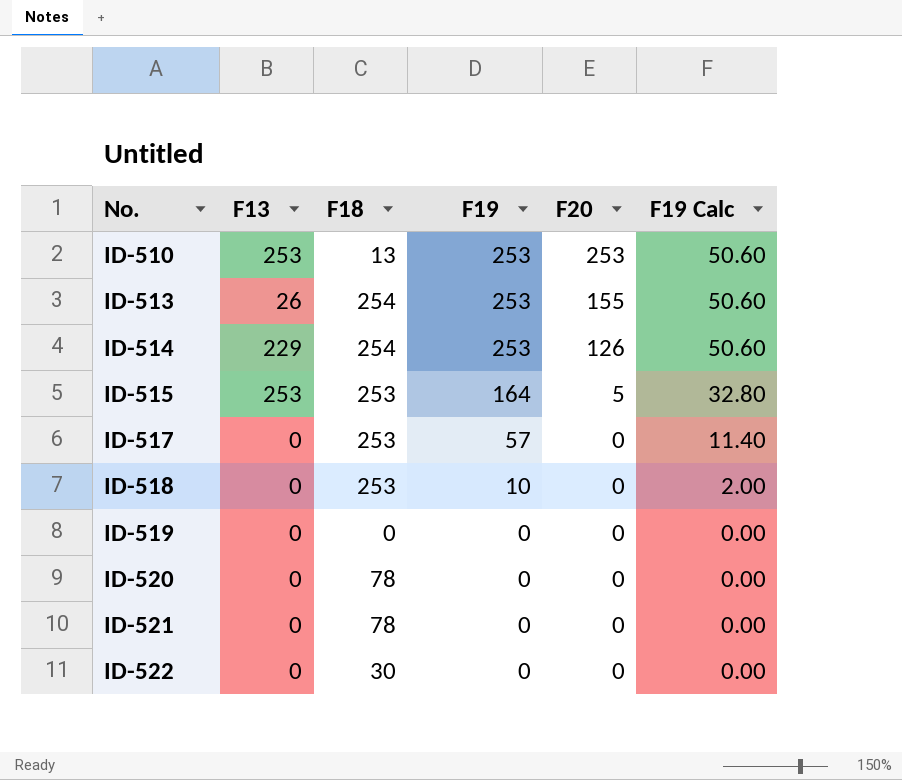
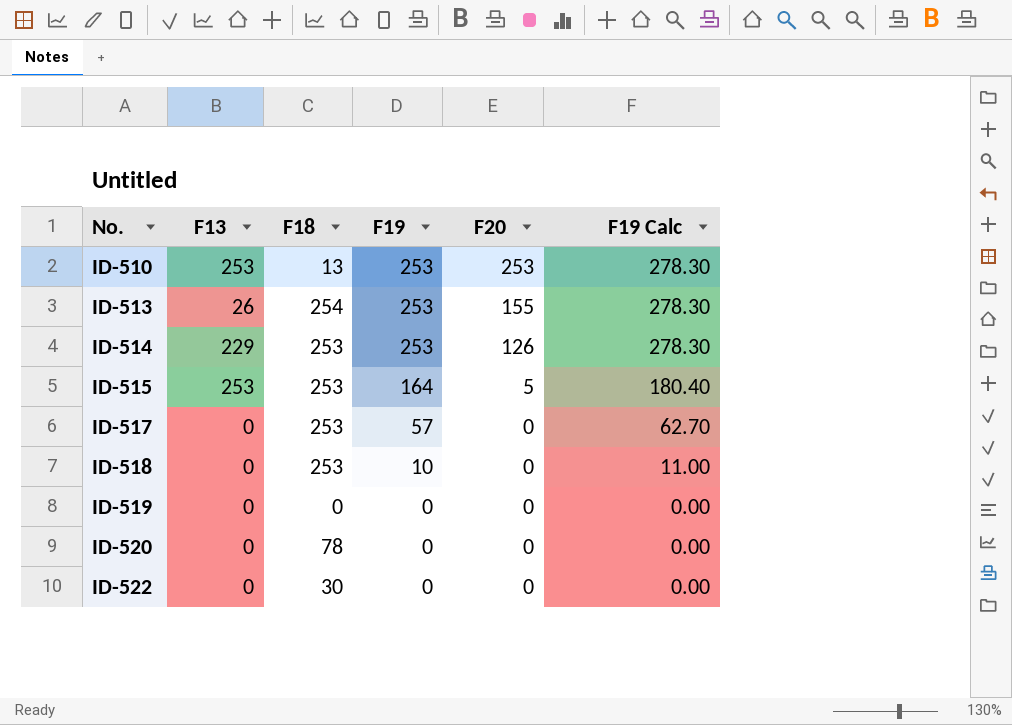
column F19 Calc | formula: [F19] * 0.2 -> [F19] * 1.1
row ID-521: 0 | 78 | 0 | 0 | 0.00 -> none
ID-514 | F18: 254 -> 253

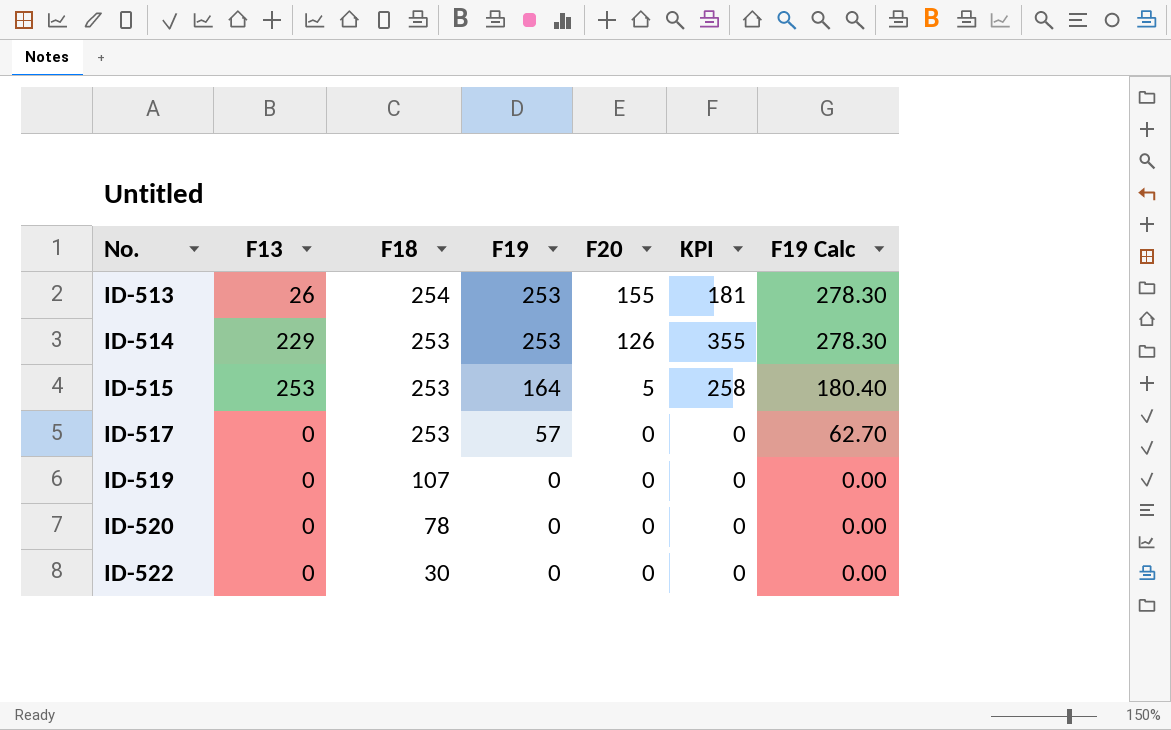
column KPI | formula: none -> [F13] + [F20]
row ID-510: 253 | 13 | 253 | 253 | 278.30 -> none
row ID-518: 0 | 253 | 10 | 0 | 11.00 -> none
ID-519 | F18: 0 -> 107

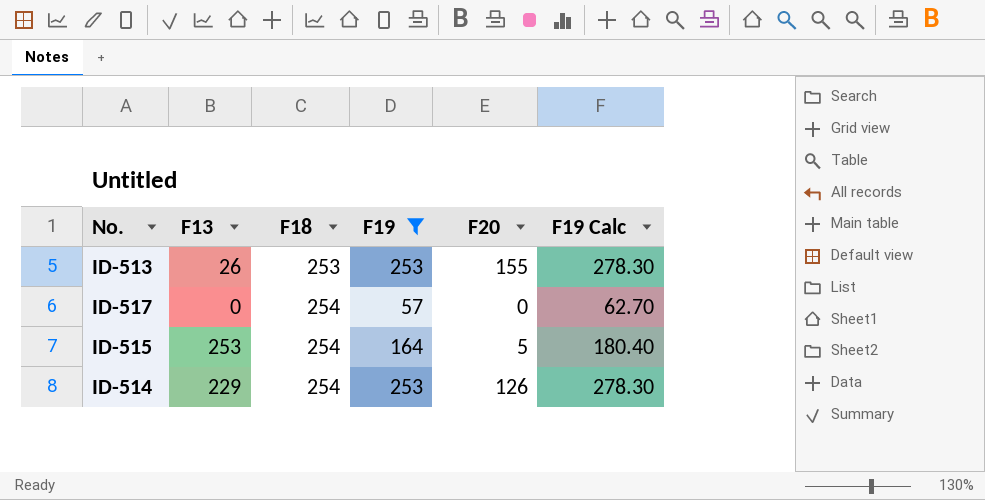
filter: none -> F19 != 0
row order: No. ascending -> F18 ascending
column KPI | formula: [F13] + [F20] -> none
ID-513 | F18: 254 -> 253
ID-517 | F18: 253 -> 254
ID-515 | F18: 253 -> 254
ID-514 | F18: 253 -> 254

